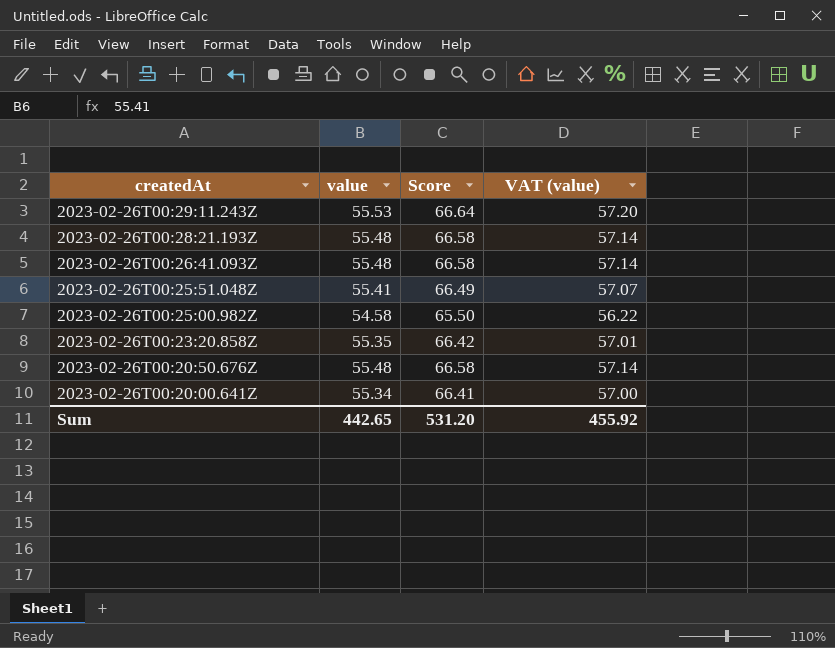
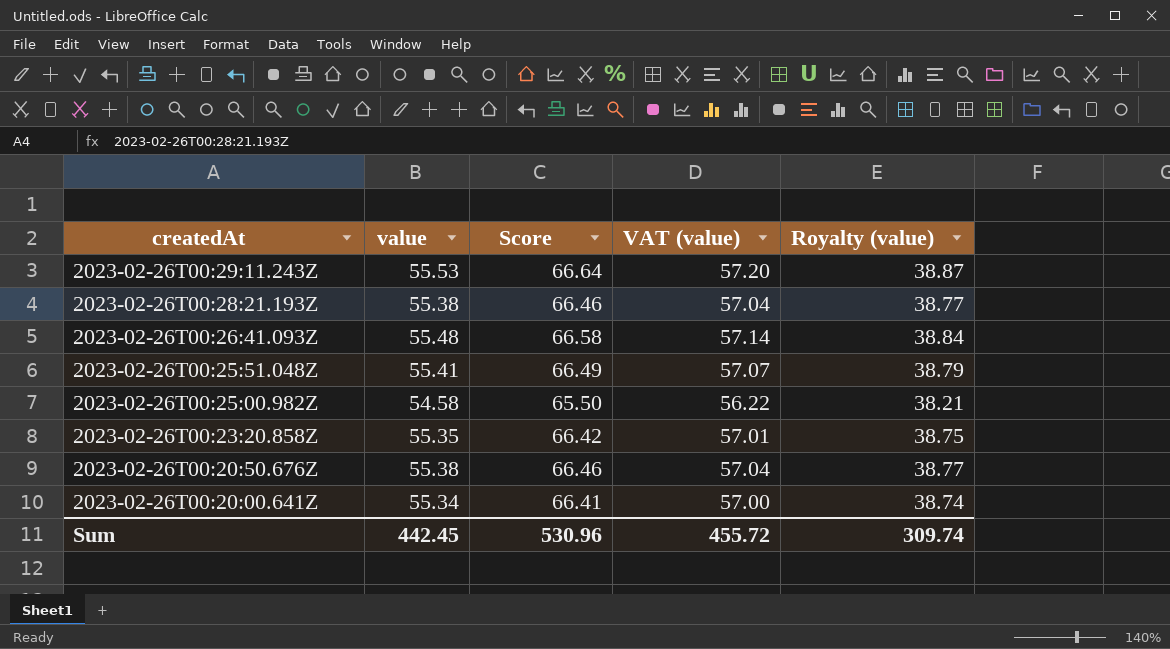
column Royalty (value) | formula: none -> [value] * 0.7
2023-02-26T00:28:21.193Z | value: 55.48 -> 55.38
2023-02-26T00:28:21.193Z | Score: 66.58 -> 66.46
2023-02-26T00:28:21.193Z | VAT (value): 57.14 -> 57.04
2023-02-26T00:20:50.676Z | value: 55.48 -> 55.38
2023-02-26T00:20:50.676Z | Score: 66.58 -> 66.46
2023-02-26T00:20:50.676Z | VAT (value): 57.14 -> 57.04
Sum | value: 442.65 -> 442.45
Sum | Score: 531.20 -> 530.96
Sum | VAT (value): 455.92 -> 455.72

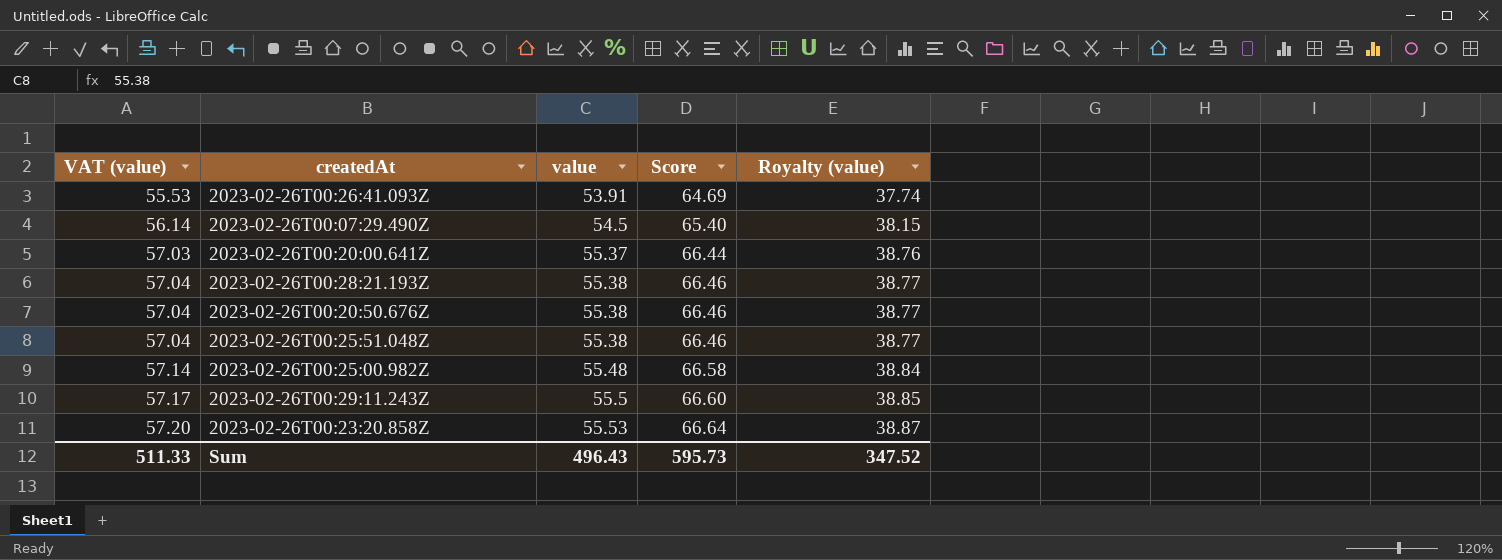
row order: createdAt descending -> VAT (value) ascending
column VAT (value) | position: 4 -> 1
2023-02-26T00:26:41.093Z | VAT (value): 57.14 -> 55.53
2023-02-26T00:26:41.093Z | value: 55.48 -> 53.91
2023-02-26T00:26:41.093Z | Score: 66.58 -> 64.69
2023-02-26T00:26:41.093Z | Royalty (value): 38.84 -> 37.74
row 2023-02-26T00:07:29.490Z: none -> 56.14 | 54.5 | 65.40 | 38.15
2023-02-26T00:20:00.641Z | VAT (value): 57.00 -> 57.03
2023-02-26T00:20:00.641Z | value: 55.34 -> 55.37
2023-02-26T00:20:00.641Z | Score: 66.41 -> 66.44
2023-02-26T00:20:00.641Z | Royalty (value): 38.74 -> 38.76
2023-02-26T00:25:51.048Z | VAT (value): 57.07 -> 57.04
2023-02-26T00:25:51.048Z | value: 55.41 -> 55.38
2023-02-26T00:25:51.048Z | Score: 66.49 -> 66.46
2023-02-26T00:25:51.048Z | Royalty (value): 38.79 -> 38.77
2023-02-26T00:25:00.982Z | VAT (value): 56.22 -> 57.14
2023-02-26T00:25:00.982Z | value: 54.58 -> 55.48
2023-02-26T00:25:00.982Z | Score: 65.50 -> 66.58
2023-02-26T00:25:00.982Z | Royalty (value): 38.21 -> 38.84
2023-02-26T00:29:11.243Z | VAT (value): 57.20 -> 57.17
2023-02-26T00:29:11.243Z | value: 55.53 -> 55.5
2023-02-26T00:29:11.243Z | Score: 66.64 -> 66.60
2023-02-26T00:29:11.243Z | Royalty (value): 38.87 -> 38.85
2023-02-26T00:23:20.858Z | VAT (value): 57.01 -> 57.20
2023-02-26T00:23:20.858Z | value: 55.35 -> 55.53
2023-02-26T00:23:20.858Z | Score: 66.42 -> 66.64
2023-02-26T00:23:20.858Z | Royalty (value): 38.75 -> 38.87
Sum | VAT (value): 455.72 -> 511.33
Sum | value: 442.45 -> 496.43
Sum | Score: 530.96 -> 595.73
Sum | Royalty (value): 309.74 -> 347.52

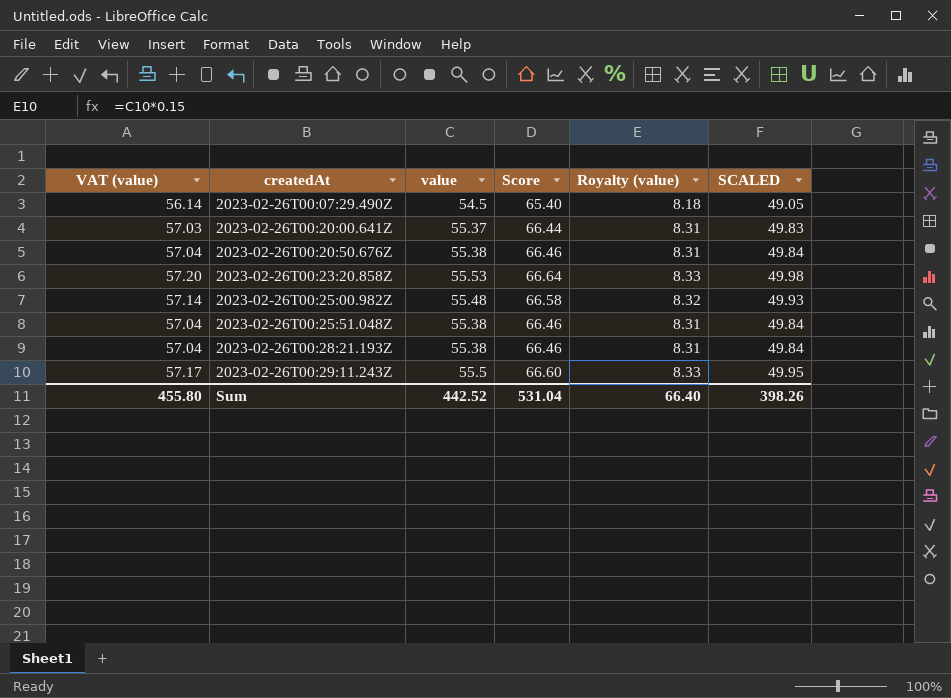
row order: VAT (value) ascending -> createdAt ascending
column Royalty (value) | formula: [value] * 0.7 -> [value] * 0.15
column SCALED | formula: none -> [value] * 0.9
row 2023-02-26T00:26:41.093Z: 55.53 | 53.91 | 64.69 | 37.74 -> none
Sum | VAT (value): 511.33 -> 455.80
Sum | value: 496.43 -> 442.52
Sum | Score: 595.73 -> 531.04
Sum | Royalty (value): 347.52 -> 66.40

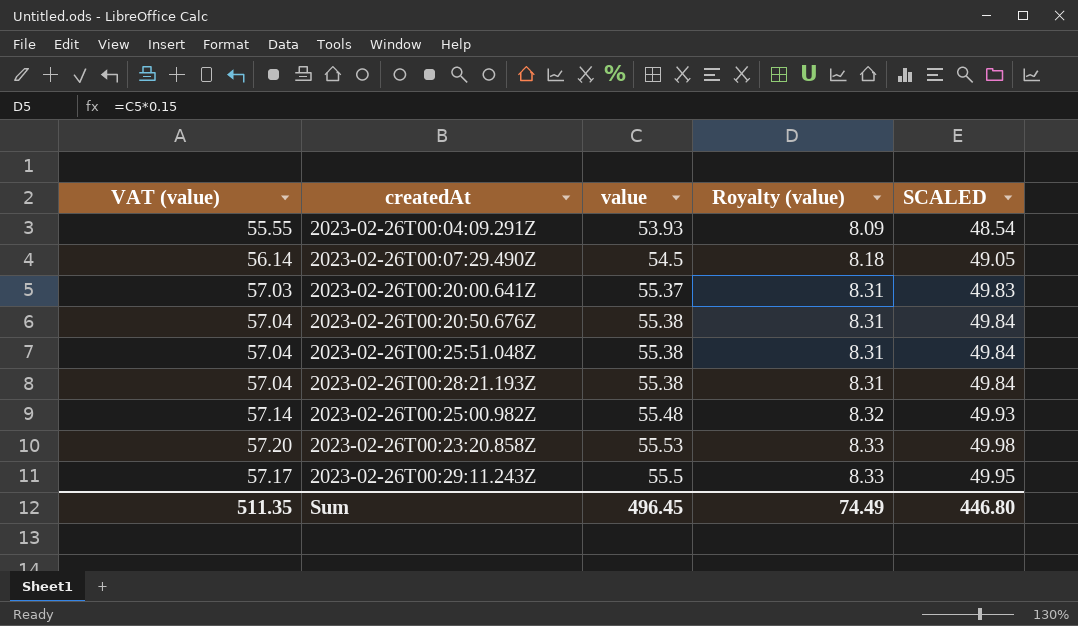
row order: createdAt ascending -> Royalty (value) ascending
column Score | formula: [value] * 1.2 -> none
row 2023-02-26T00:04:09.291Z: none -> 55.55 | 53.93 | 8.09 | 48.54
Sum | VAT (value): 455.80 -> 511.35
Sum | value: 442.52 -> 496.45
Sum | Royalty (value): 66.40 -> 74.49
Sum | SCALED: 398.26 -> 446.80

